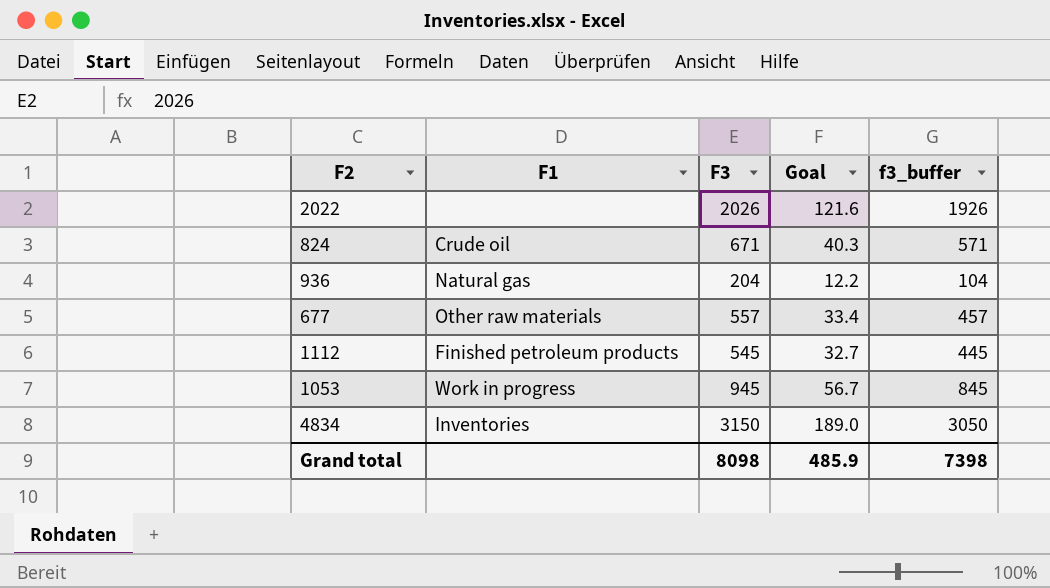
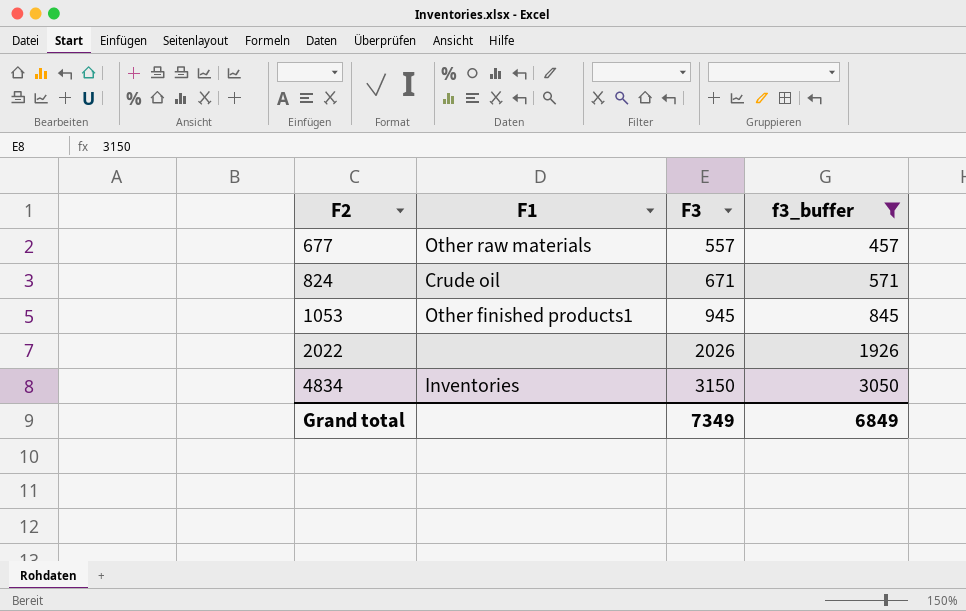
filter: none -> f3_buffer >= 457
row order: none -> F2 ascending
column Goal | formula: [F3] * 0.06 -> none
1053 | F1: Work in progress -> Other finished products1
Grand total | F3: 8098 -> 7349
Grand total | f3_buffer: 7398 -> 6849

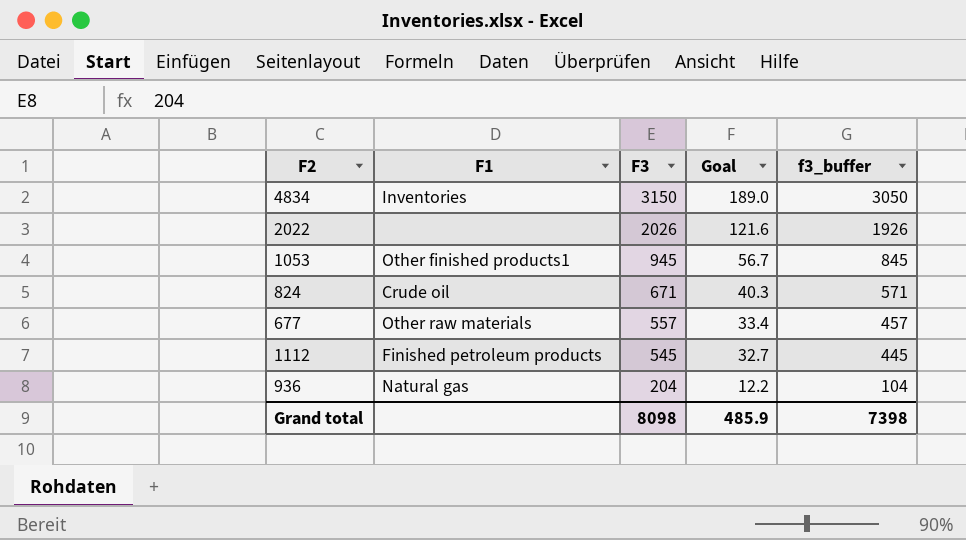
filter: f3_buffer >= 457 -> none
row order: F2 ascending -> F3 descending
column Goal | formula: none -> [F3] * 0.06
Grand total | F3: 7349 -> 8098
Grand total | f3_buffer: 6849 -> 7398

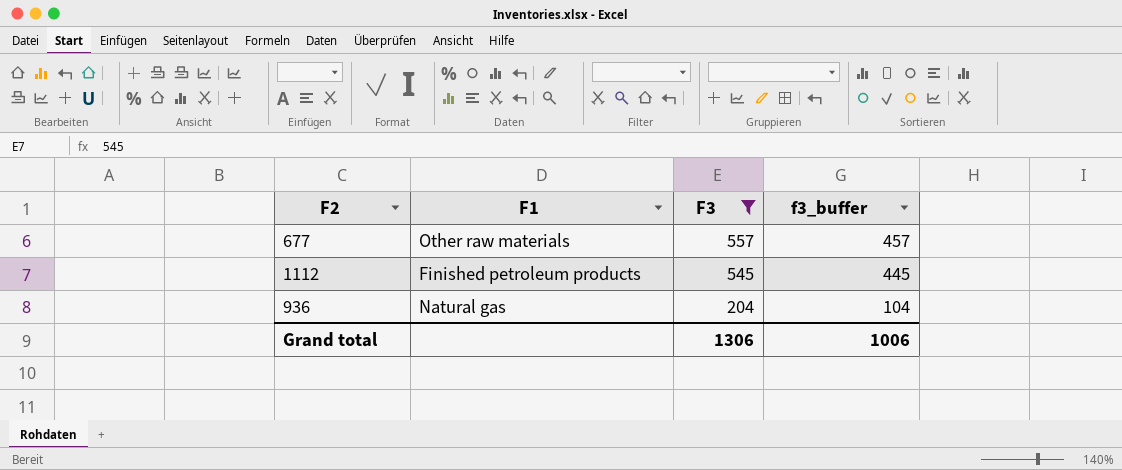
filter: none -> F3 <= 557
column Goal | formula: [F3] * 0.06 -> none
Grand total | F3: 8098 -> 1306
Grand total | f3_buffer: 7398 -> 1006

